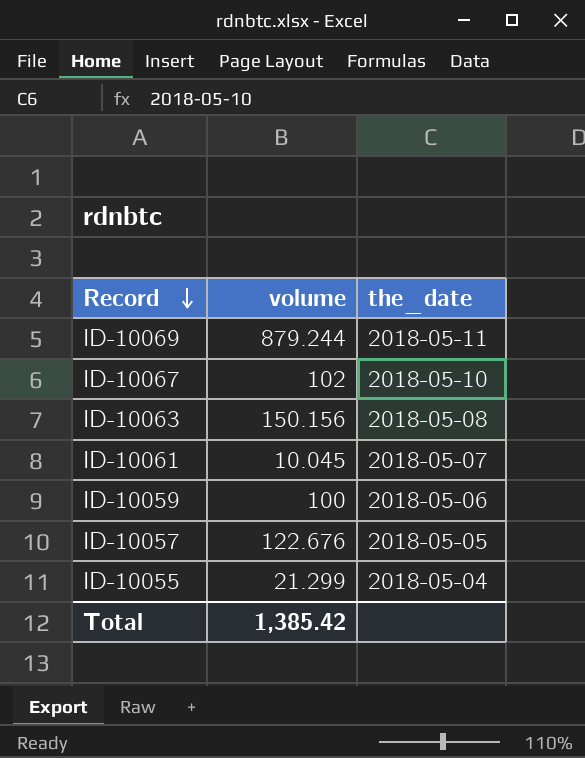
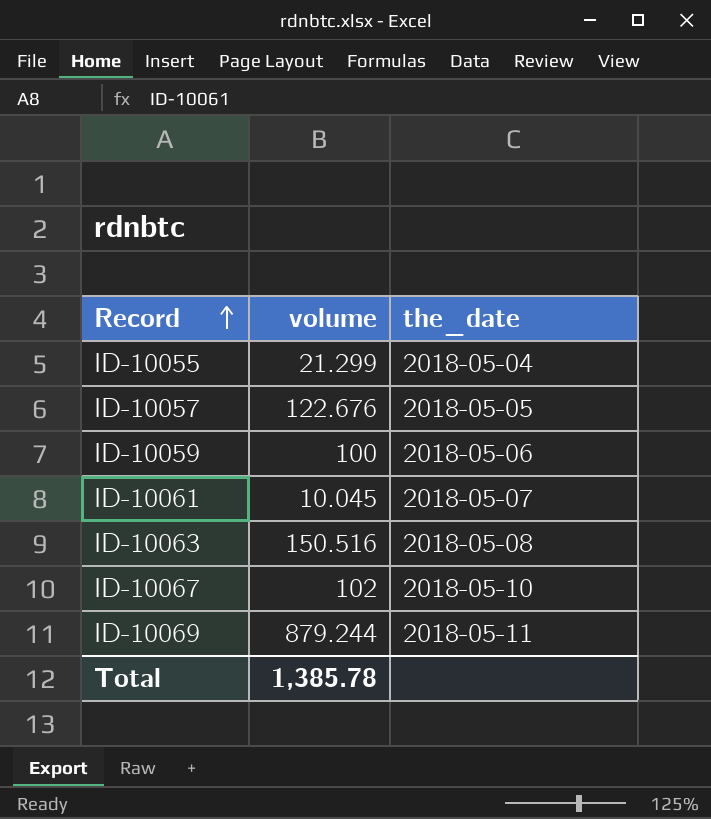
row order: Record descending -> Record ascending
ID-10063 | volume: 150.156 -> 150.516
Total | volume: 1,385.42 -> 1,385.78

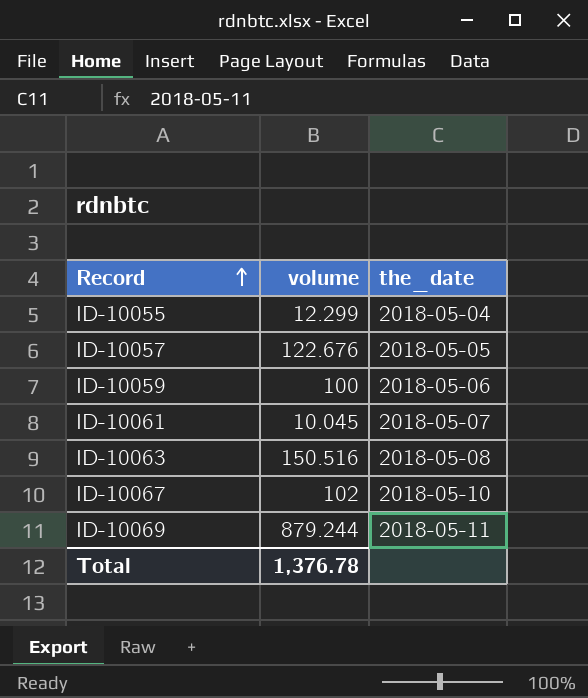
ID-10055 | volume: 21.299 -> 12.299
Total | volume: 1,385.78 -> 1,376.78

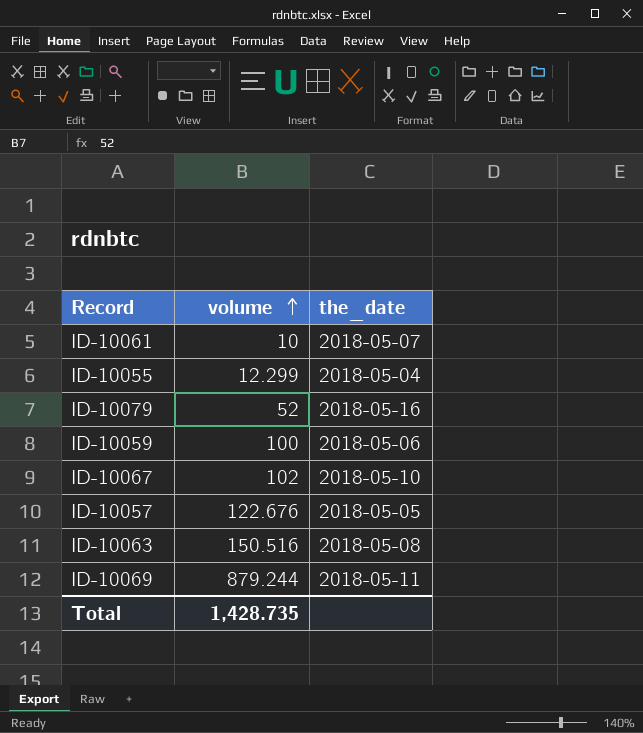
row order: Record ascending -> volume ascending
ID-10061 | volume: 10.045 -> 10
row ID-10079: none -> 52 | 2018-05-16
Total | volume: 1,376.78 -> 1,428.735

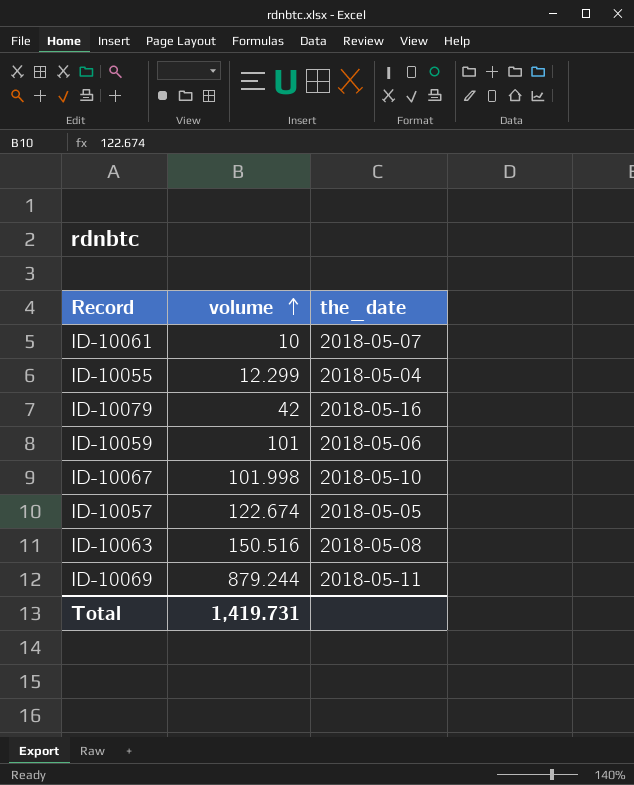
ID-10079 | volume: 52 -> 42
ID-10059 | volume: 100 -> 101
ID-10067 | volume: 102 -> 101.998
ID-10057 | volume: 122.676 -> 122.674
Total | volume: 1,428.735 -> 1,419.731

